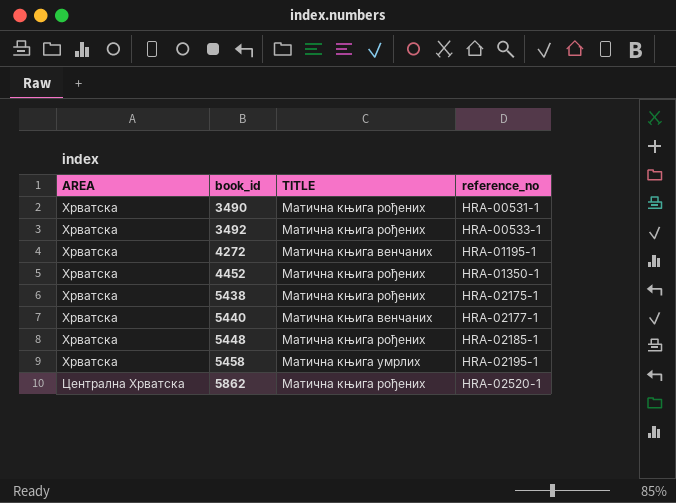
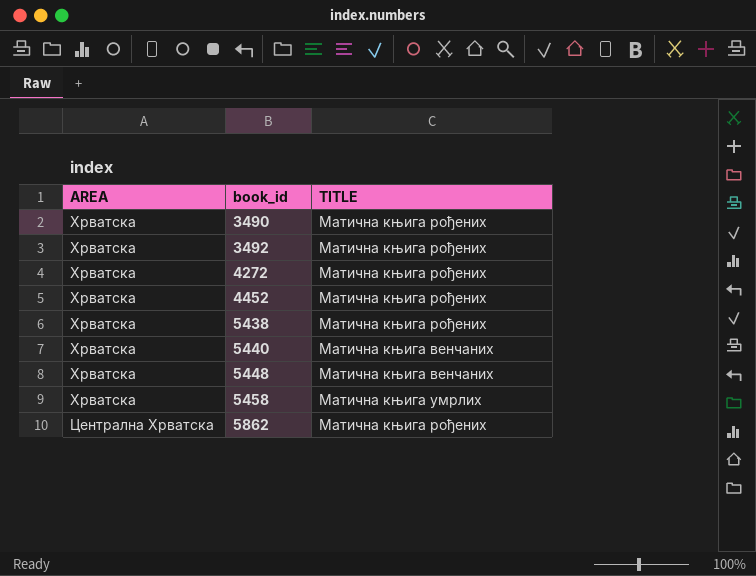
column reference_no | position: 4 -> none
4272 | TITLE: Матична књига венчаних -> Матична књига рођених
5448 | TITLE: Матична књига рођених -> Матична књига венчаних

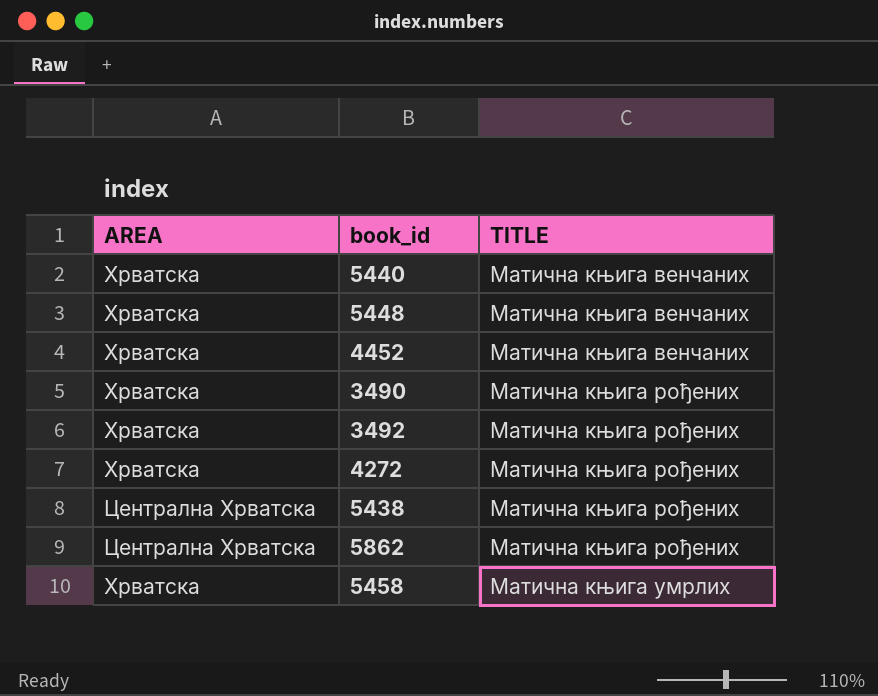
row order: AREA ascending -> TITLE ascending
4452 | TITLE: Матична књига рођених -> Матична књига венчаних
5438 | AREA: Хрватска -> Централна Хрватска

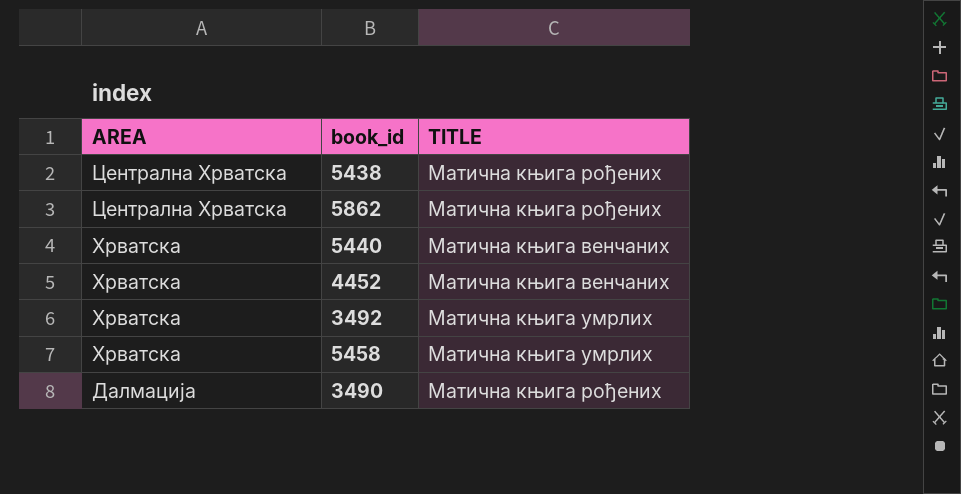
row order: TITLE ascending -> AREA descending
row 5448: Хрватска | Матична књига венчаних -> none
row 4272: Хрватска | Матична књига рођених -> none
3492 | TITLE: Матична књига рођених -> Матична књига умрлих
3490 | AREA: Хрватска -> Далмација

